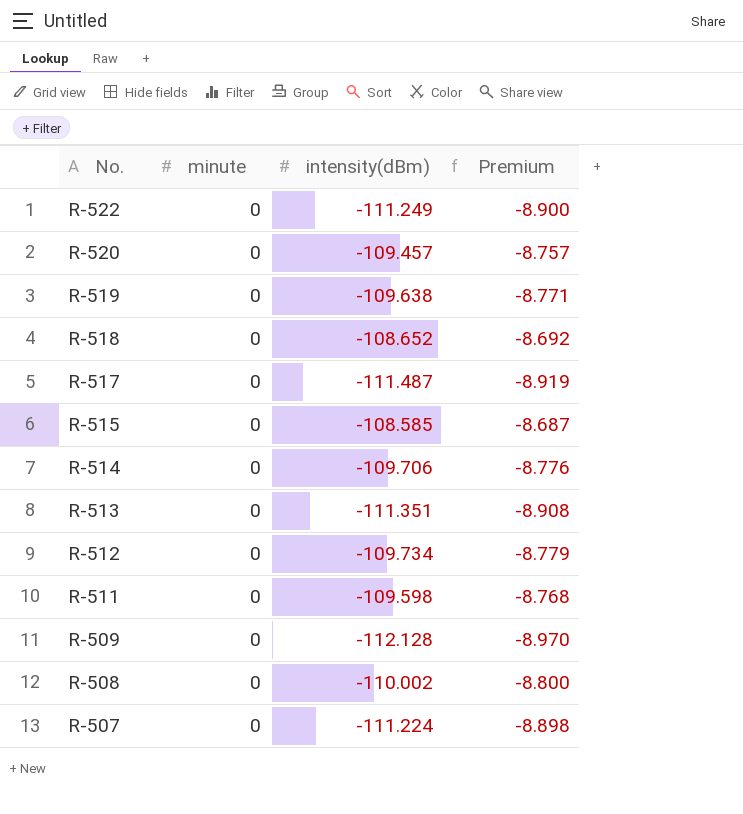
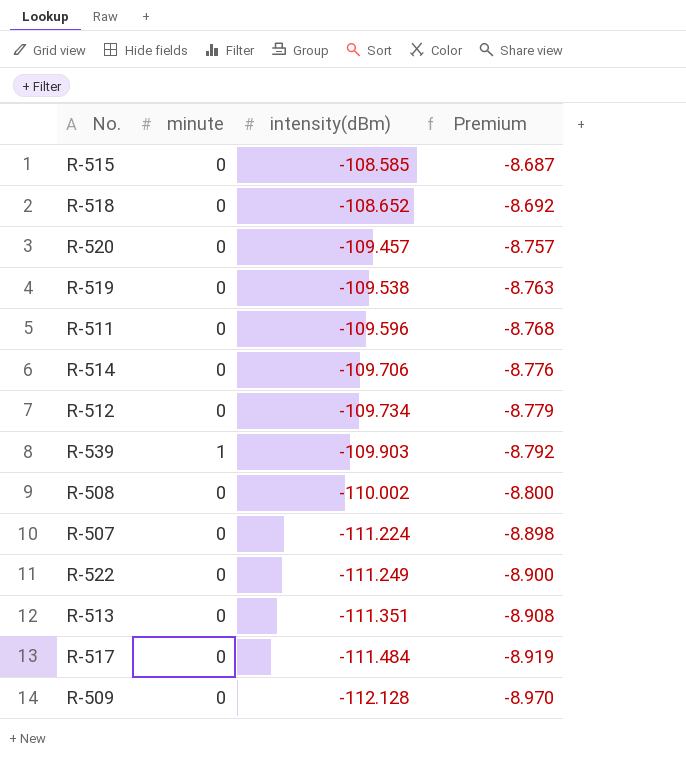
row order: No. descending -> intensity(dBm) descending
R-519 | intensity(dBm): -109.638 -> -109.538
R-519 | Premium: -8.771 -> -8.763
R-511 | intensity(dBm): -109.598 -> -109.596
row R-539: none -> 1 | -109.903 | -8.792
R-517 | intensity(dBm): -111.487 -> -111.484

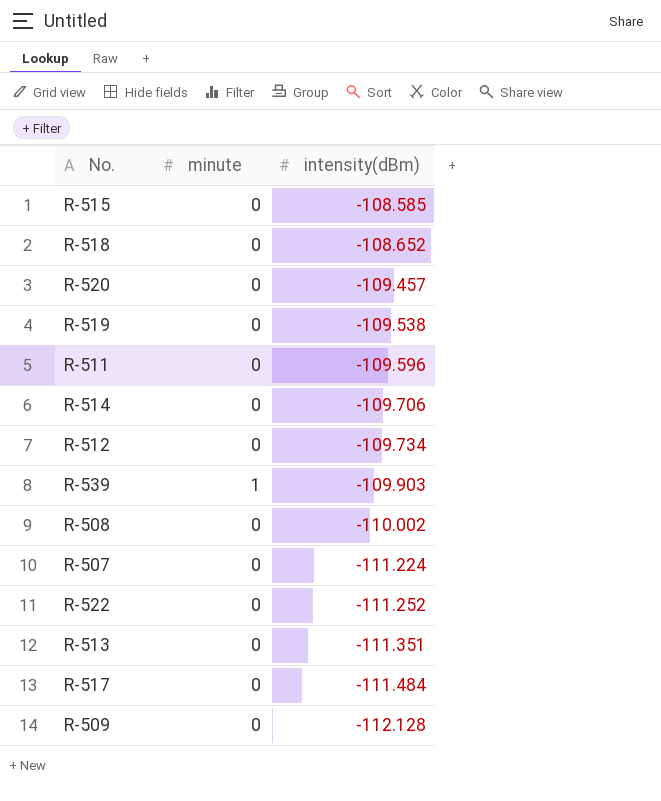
column Premium | formula: [intensity(dBm)] * 0.08 -> none
R-522 | intensity(dBm): -111.249 -> -111.252

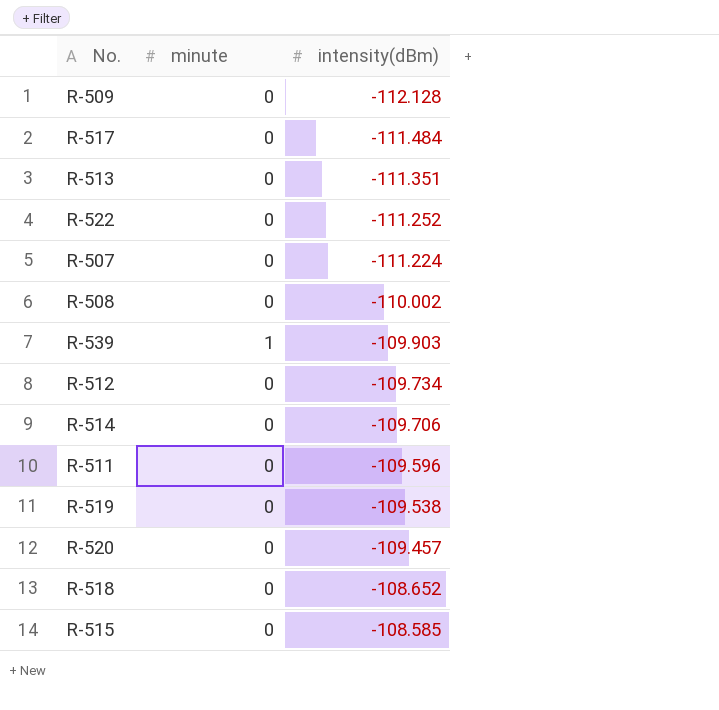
row order: intensity(dBm) descending -> intensity(dBm) ascending

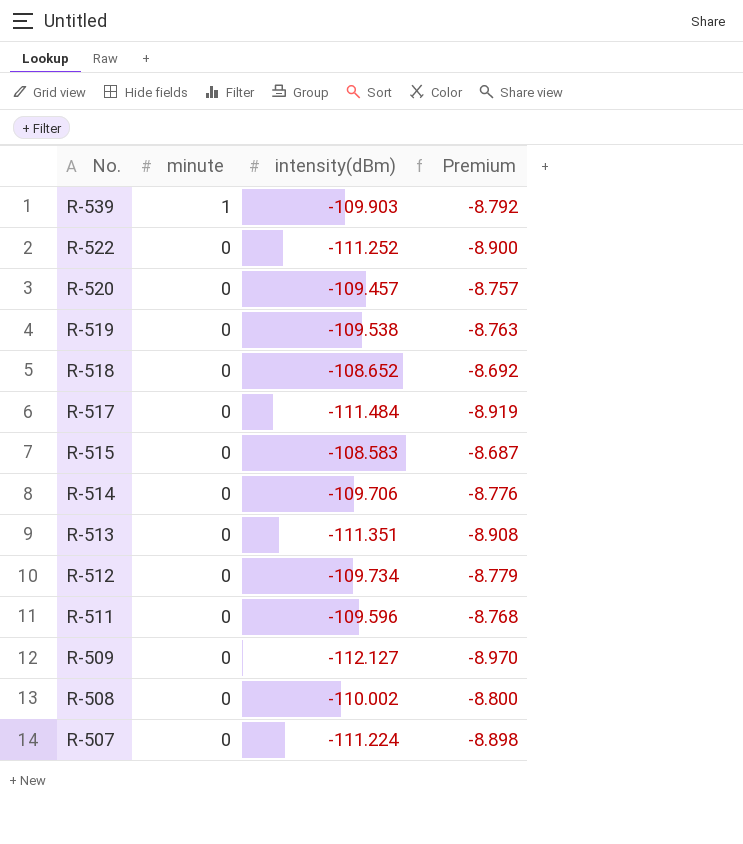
row order: intensity(dBm) ascending -> No. descending
column Premium | formula: none -> [intensity(dBm)] * 0.08
R-515 | intensity(dBm): -108.585 -> -108.583
R-509 | intensity(dBm): -112.128 -> -112.127

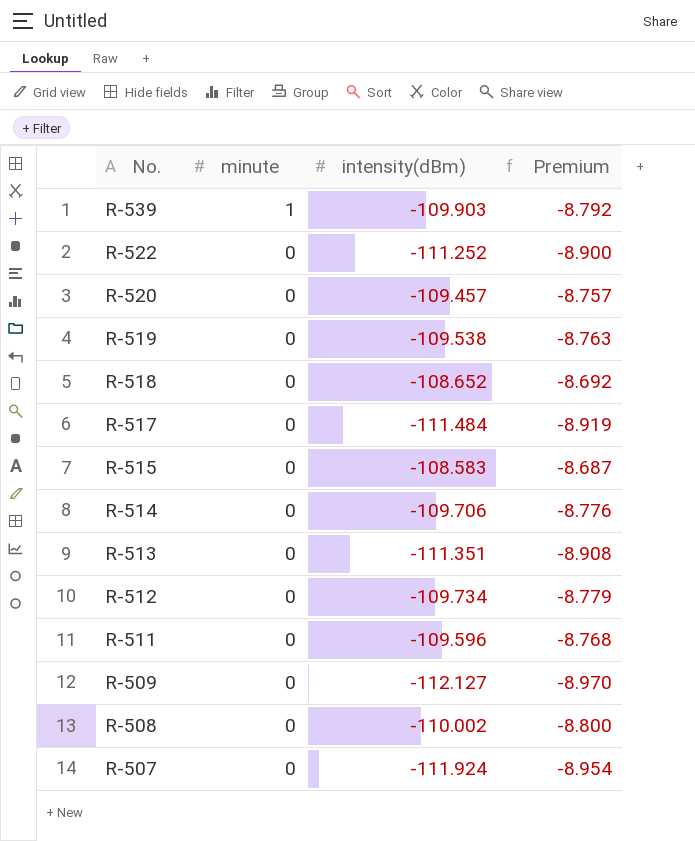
R-507 | intensity(dBm): -111.224 -> -111.924
R-507 | Premium: -8.898 -> -8.954

